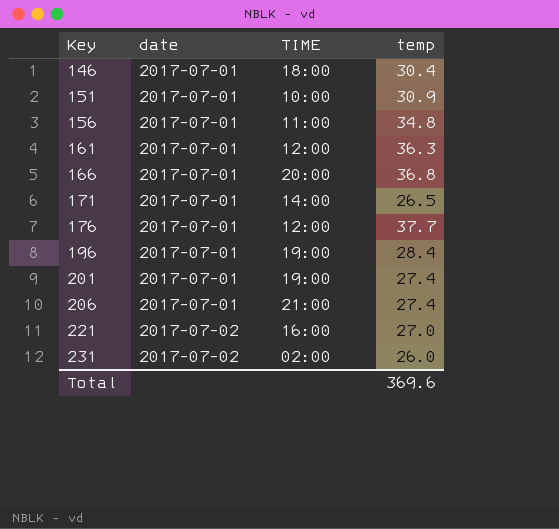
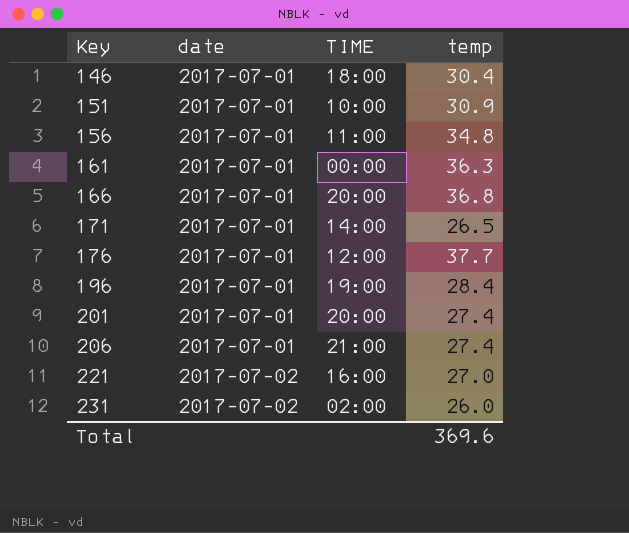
161 | TIME: 12:00 -> 00:00
201 | TIME: 19:00 -> 20:00

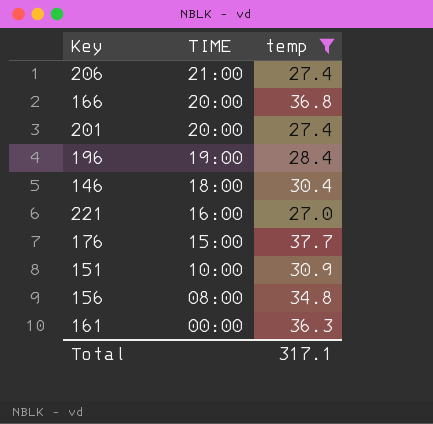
filter: none -> temp >= 27.0
row order: Key ascending -> TIME descending
column date | position: 2 -> none
176 | TIME: 12:00 -> 15:00
156 | TIME: 11:00 -> 08:00
Total | temp: 369.6 -> 317.1

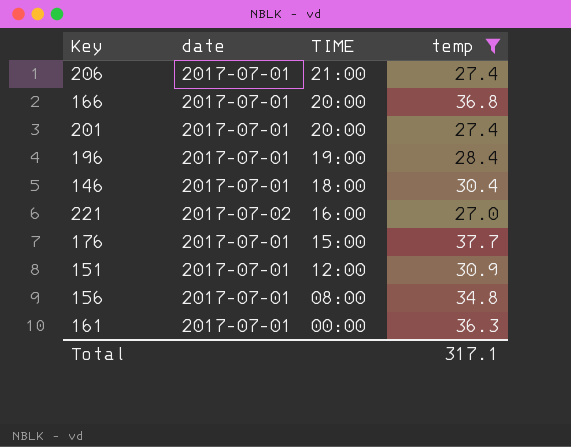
column date | position: none -> 2
151 | TIME: 10:00 -> 12:00

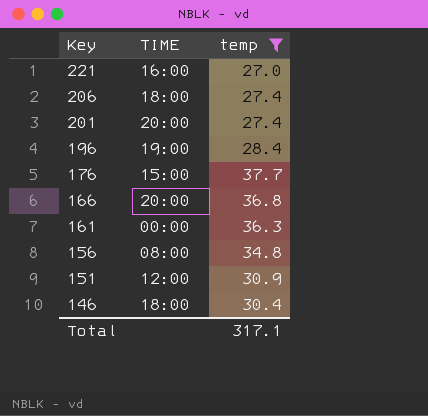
row order: TIME descending -> Key descending
column date | position: 2 -> none
206 | TIME: 21:00 -> 18:00

